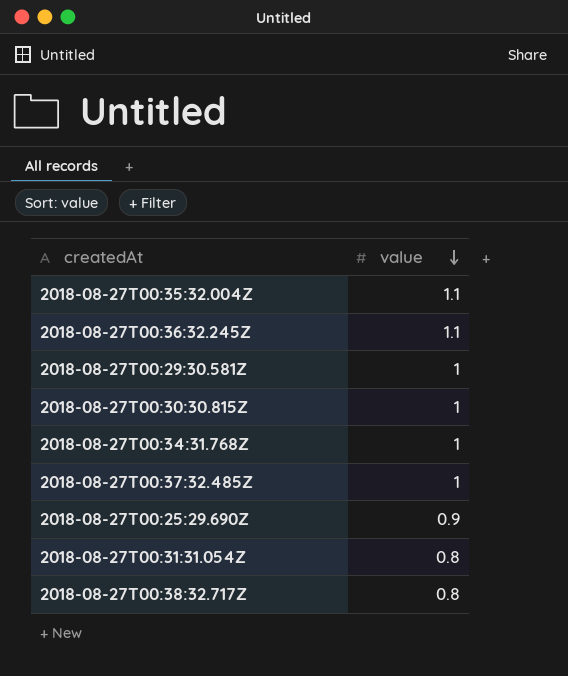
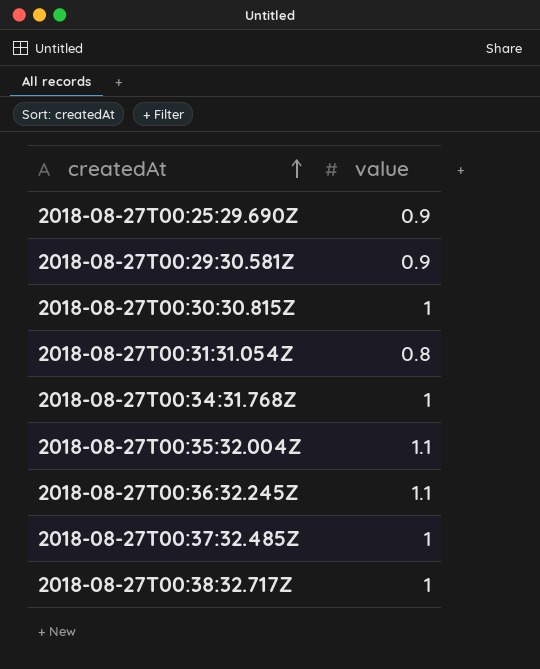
row order: value descending -> createdAt ascending
2018-08-27T00:29:30.581Z | value: 1 -> 0.9
2018-08-27T00:38:32.717Z | value: 0.8 -> 1

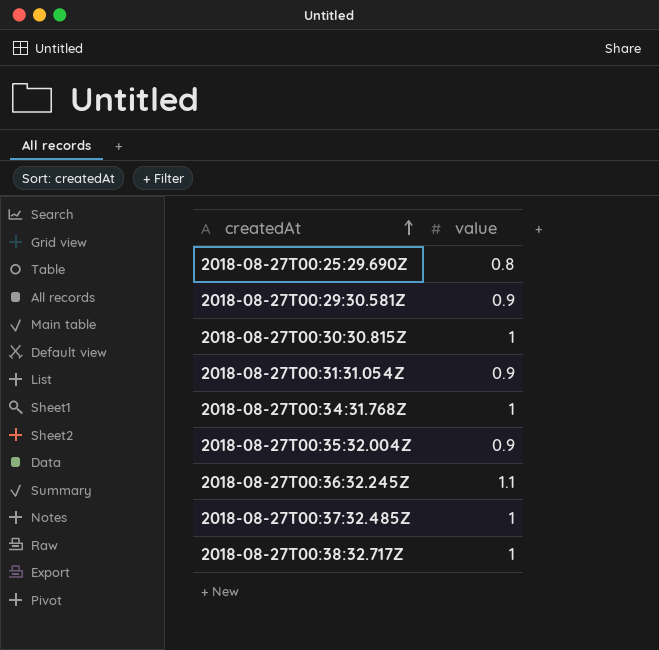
2018-08-27T00:25:29.690Z | value: 0.9 -> 0.8
2018-08-27T00:31:31.054Z | value: 0.8 -> 0.9
2018-08-27T00:35:32.004Z | value: 1.1 -> 0.9

